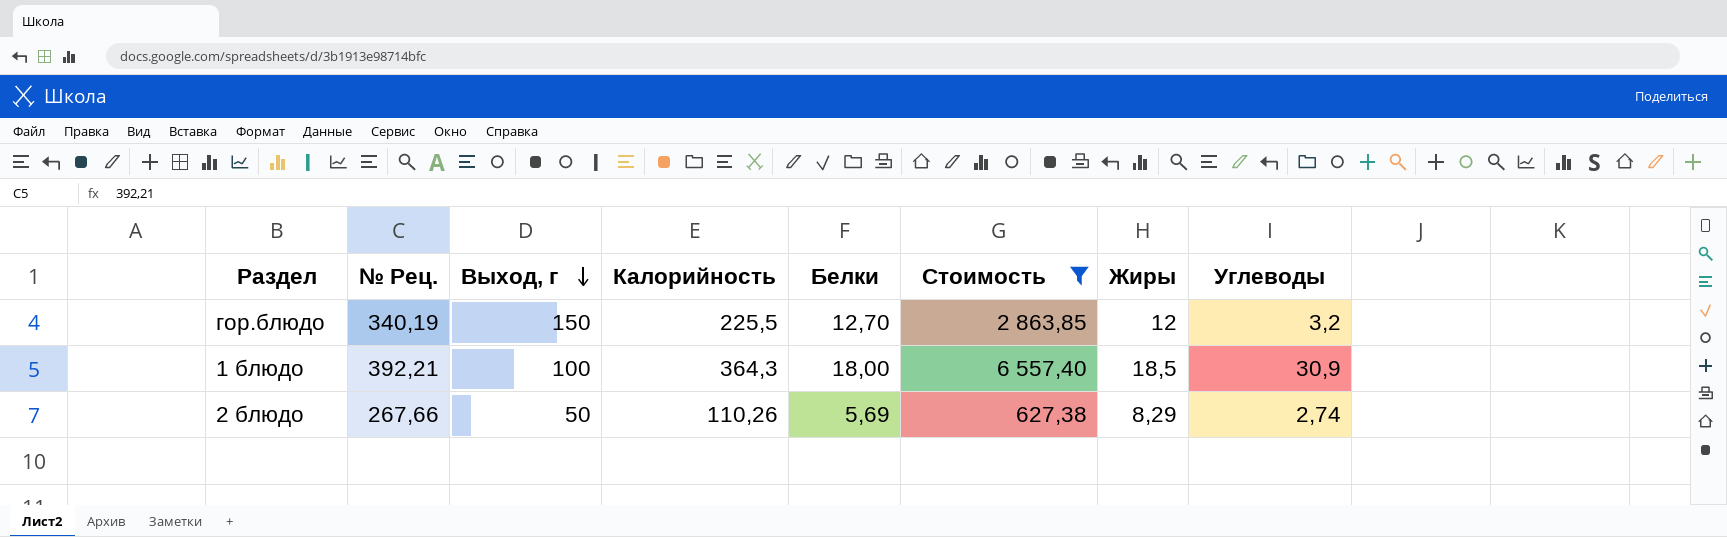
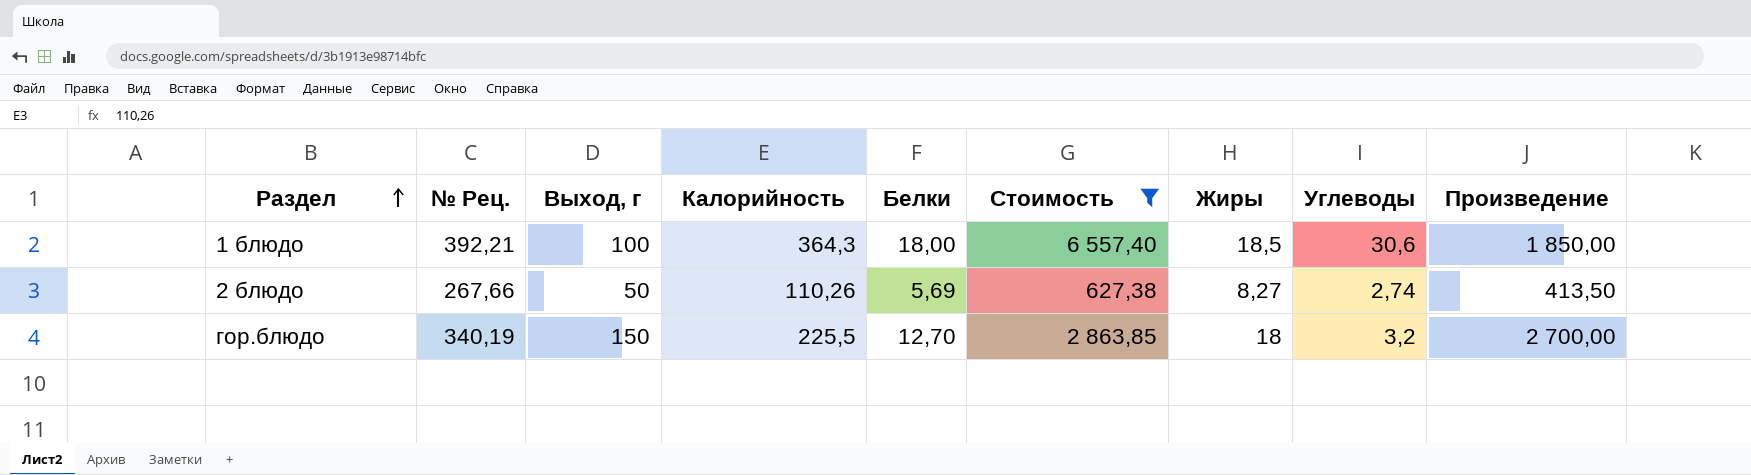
row order: Выход, г descending -> Раздел ascending
column Произведение | formula: none -> [Выход, г] * [Жиры]
1 блюдо | Углеводы: 30,9 -> 30,6
2 блюдо | Жиры: 8,29 -> 8,27
гор.блюдо | Жиры: 12 -> 18

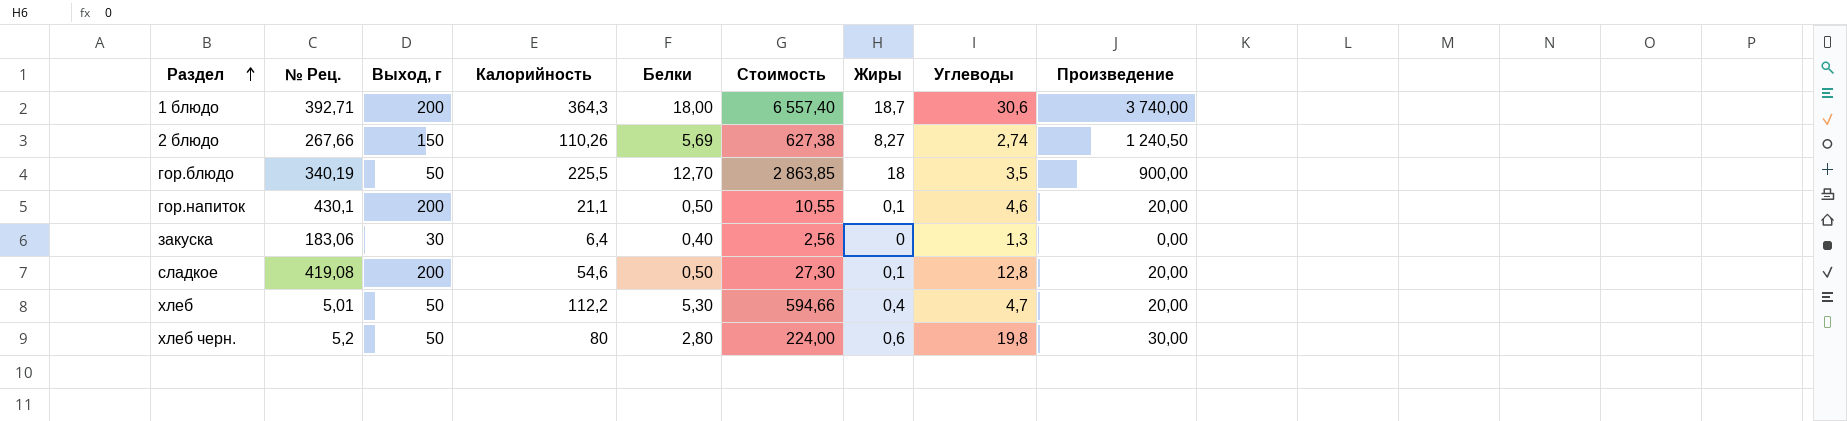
filter: Стоимость >= 627,38 -> none
1 блюдо | № Рец.: 392,21 -> 392,71
1 блюдо | Выход, г: 100 -> 200
1 блюдо | Жиры: 18,5 -> 18,7
1 блюдо | Произведение: 1 850,00 -> 3 740,00
2 блюдо | Выход, г: 50 -> 150
2 блюдо | Произведение: 413,50 -> 1 240,50
гор.блюдо | Выход, г: 150 -> 50
гор.блюдо | Углеводы: 3,2 -> 3,5
гор.блюдо | Произведение: 2 700,00 -> 900,00

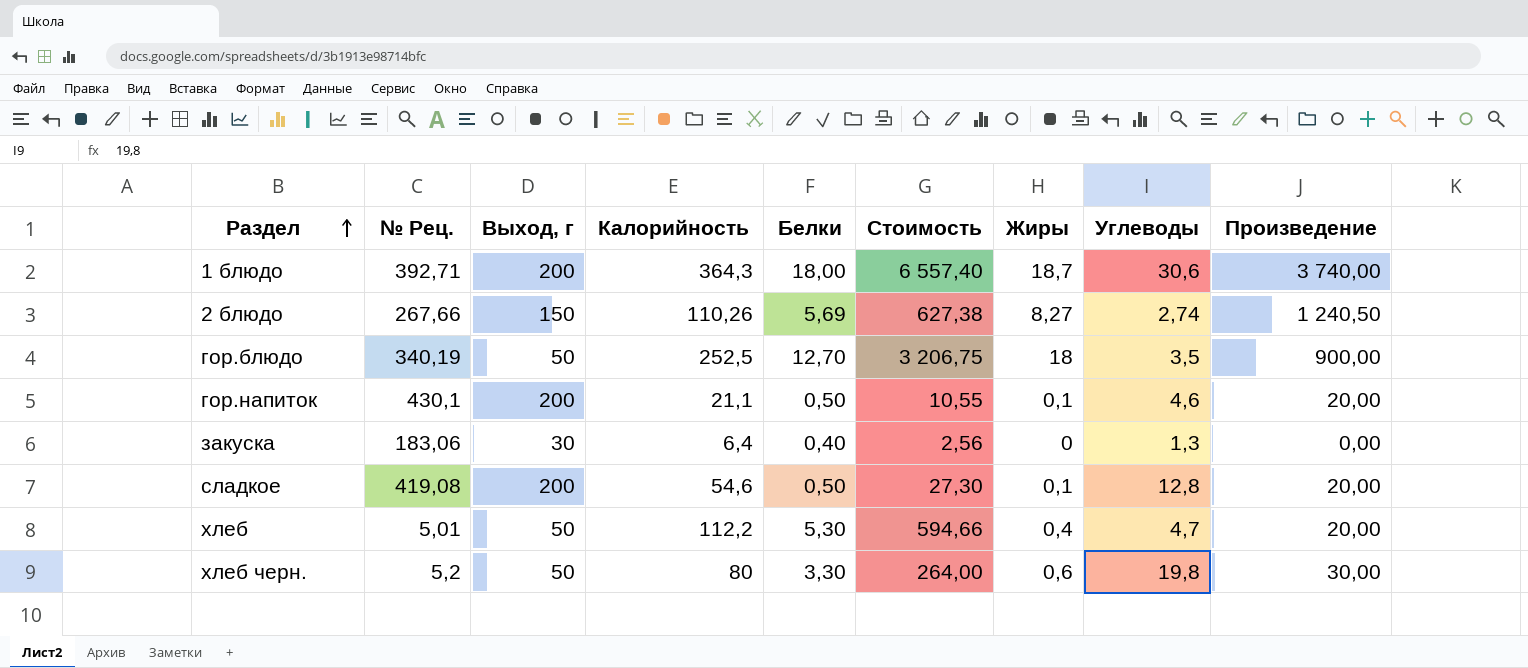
гор.блюдо | Калорийность: 225,5 -> 252,5
гор.блюдо | Стоимость: 2 863,85 -> 3 206,75
хлеб черн. | Белки: 2,80 -> 3,30
хлеб черн. | Стоимость: 224,00 -> 264,00

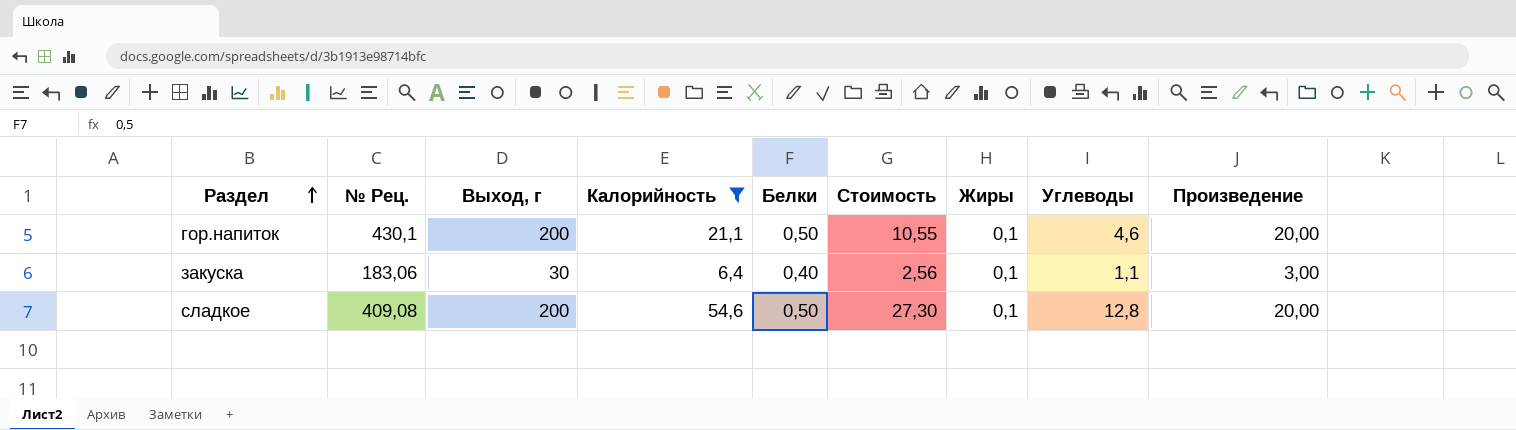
filter: none -> Калорийность <= 54,6
закуска | Жиры: 0 -> 0,1
закуска | Углеводы: 1,3 -> 1,1
закуска | Произведение: 0,00 -> 3,00
сладкое | № Рец.: 419,08 -> 409,08

